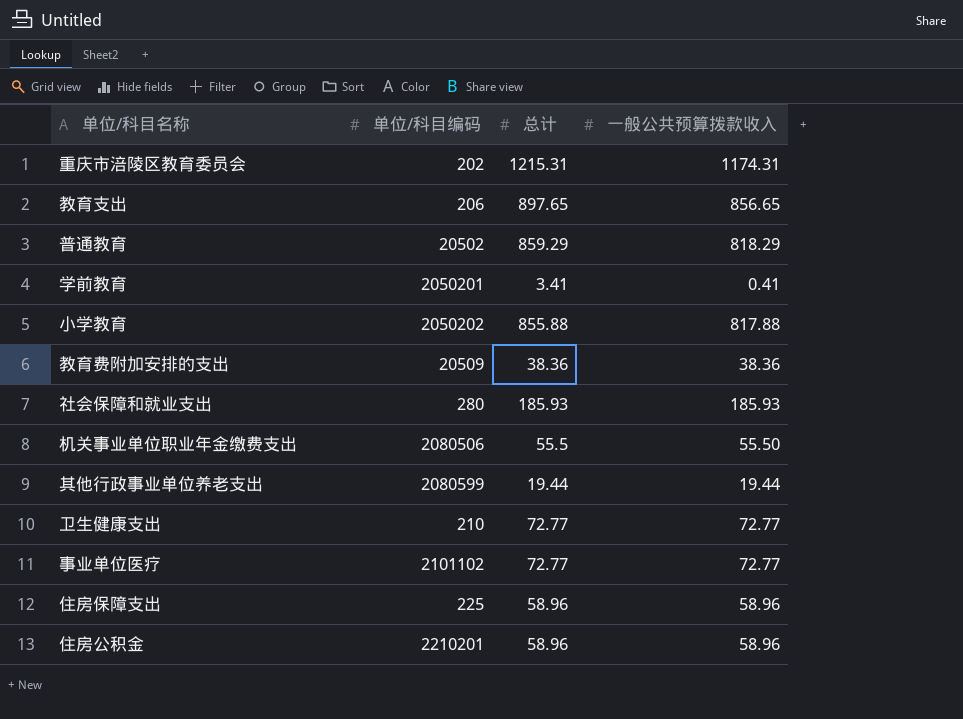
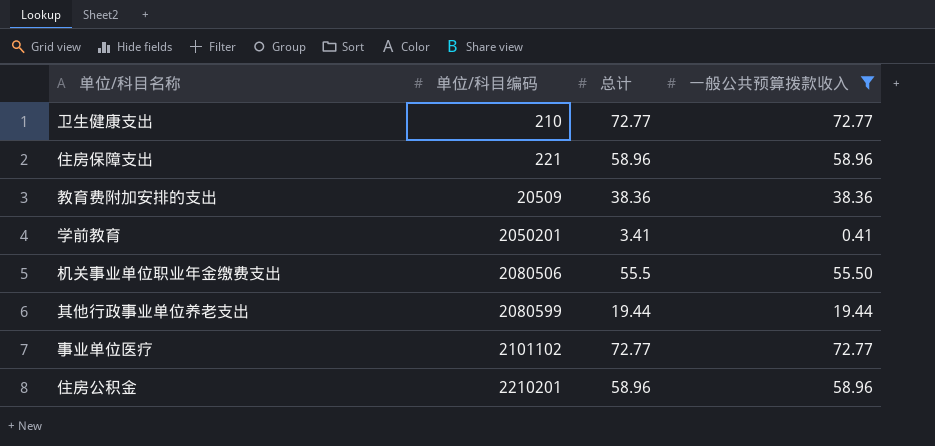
filter: none -> 一般公共预算拨款收入 <= 72.77
row order: none -> 单位/科目编码 ascending
住房保障支出 | 单位/科目编码: 225 -> 221

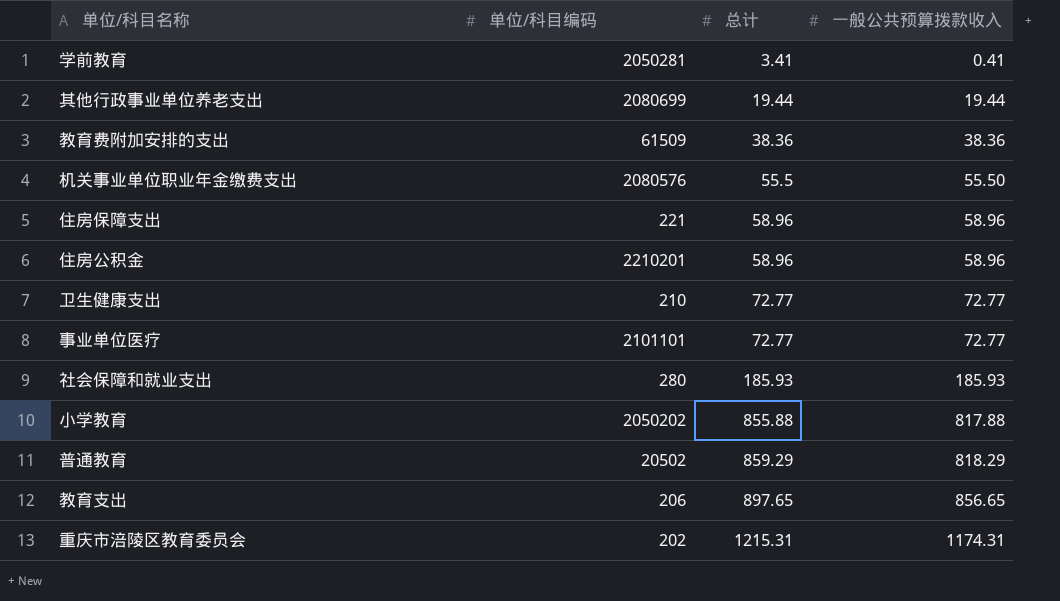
filter: 一般公共预算拨款收入 <= 72.77 -> none
row order: 单位/科目编码 ascending -> 总计 ascending
学前教育 | 单位/科目编码: 2050201 -> 2050281
其他行政事业单位养老支出 | 单位/科目编码: 2080599 -> 2080699
教育费附加安排的支出 | 单位/科目编码: 20509 -> 61509
机关事业单位职业年金缴费支出 | 单位/科目编码: 2080506 -> 2080576
事业单位医疗 | 单位/科目编码: 2101102 -> 2101101

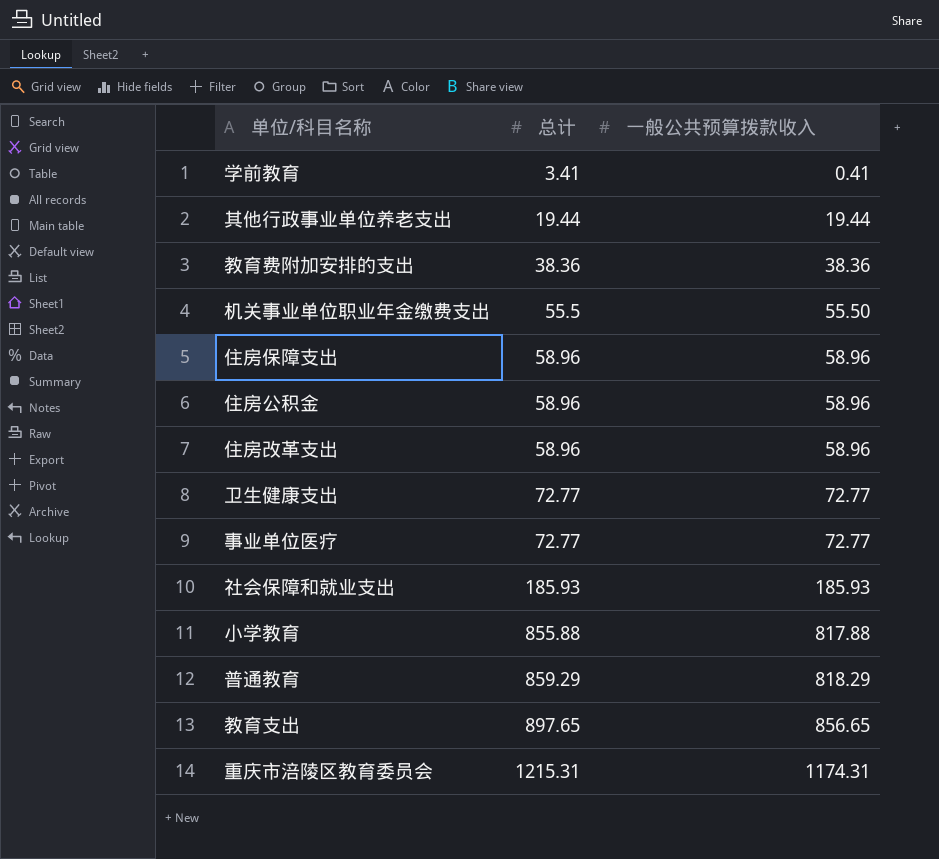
column 单位/科目编码 | position: 2 -> none
row 住房改革支出: none -> 58.96 | 58.96

